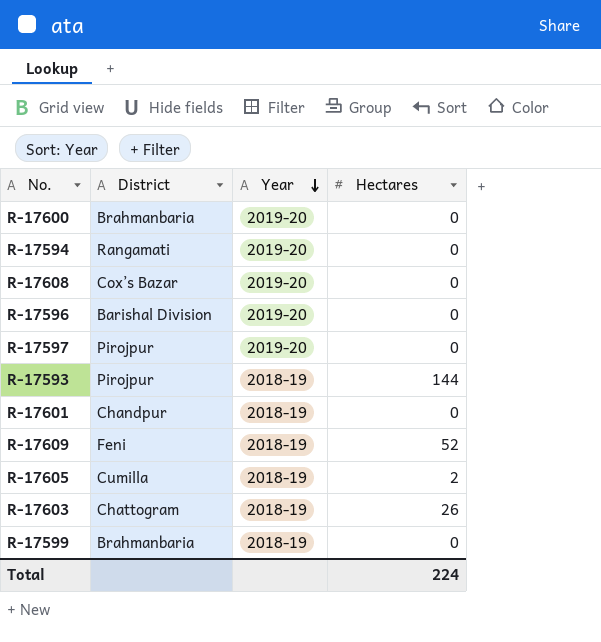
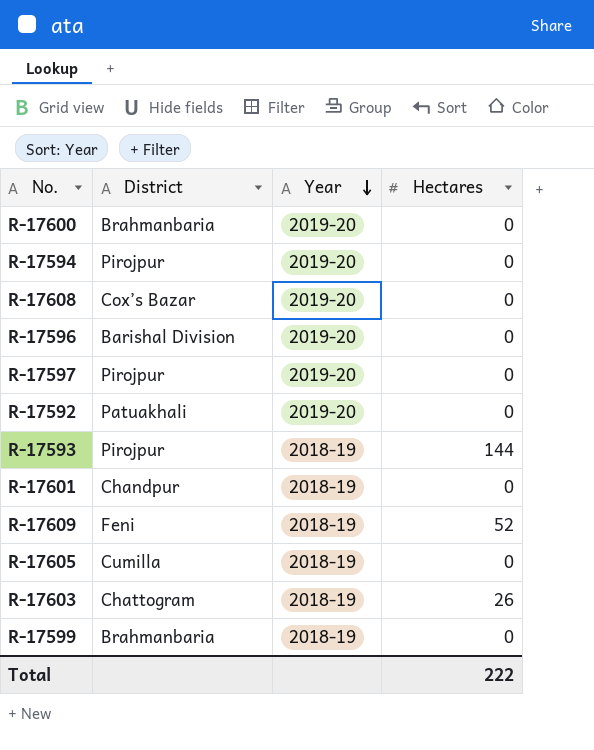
R-17594 | District: Rangamati -> Pirojpur
row R-17592: none -> Patuakhali | 2019-20 | 0
R-17605 | Hectares: 2 -> 0
Total | Hectares: 224 -> 222

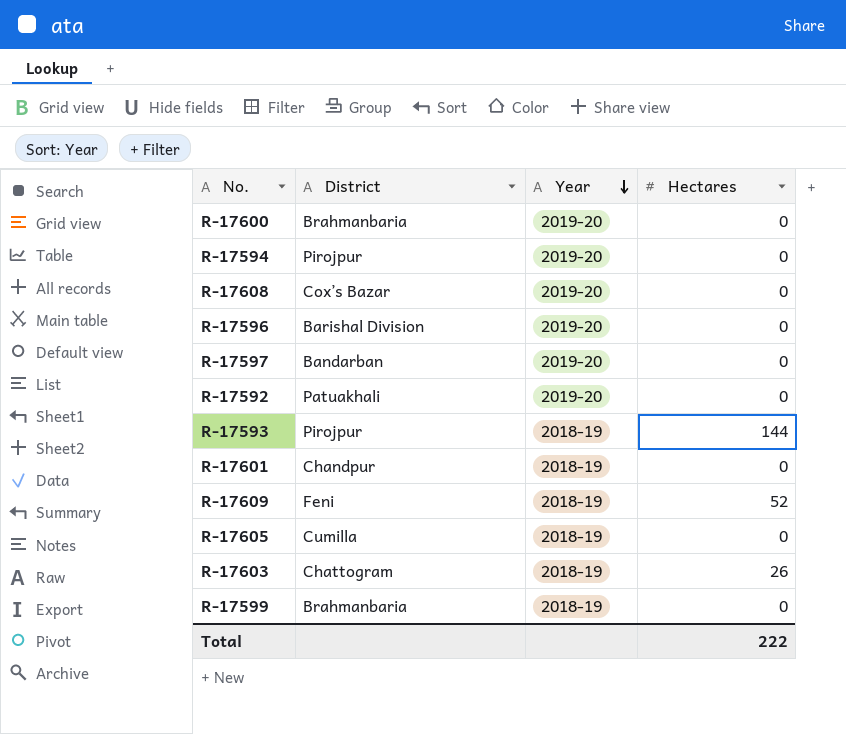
R-17597 | District: Pirojpur -> Bandarban

